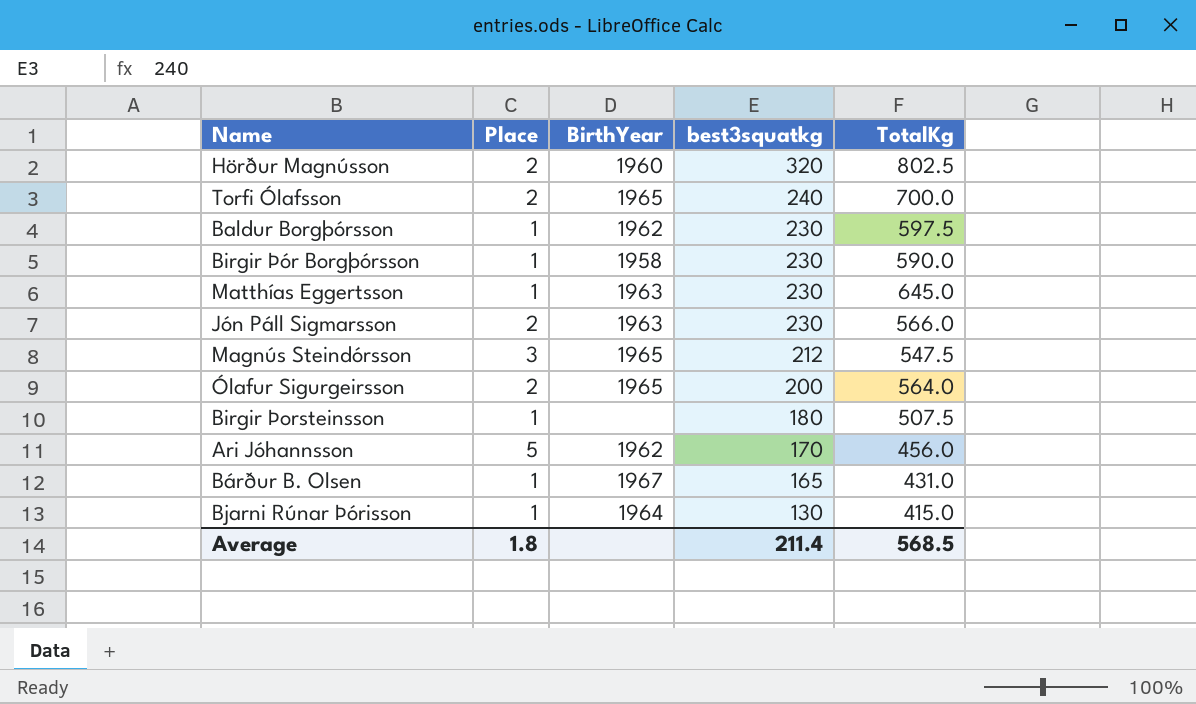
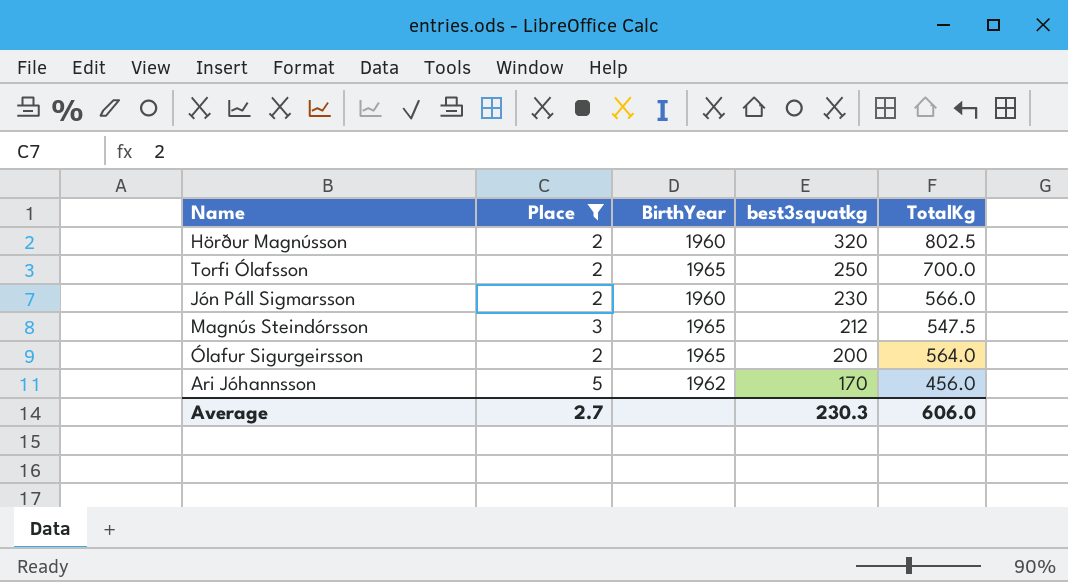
filter: none -> Place != 1
Torfi Ólafsson | best3squatkg: 240 -> 250
Jón Páll Sigmarsson | BirthYear: 1963 -> 1960
Average | Place: 1.8 -> 2.7
Average | best3squatkg: 211.4 -> 230.3
Average | TotalKg: 568.5 -> 606.0

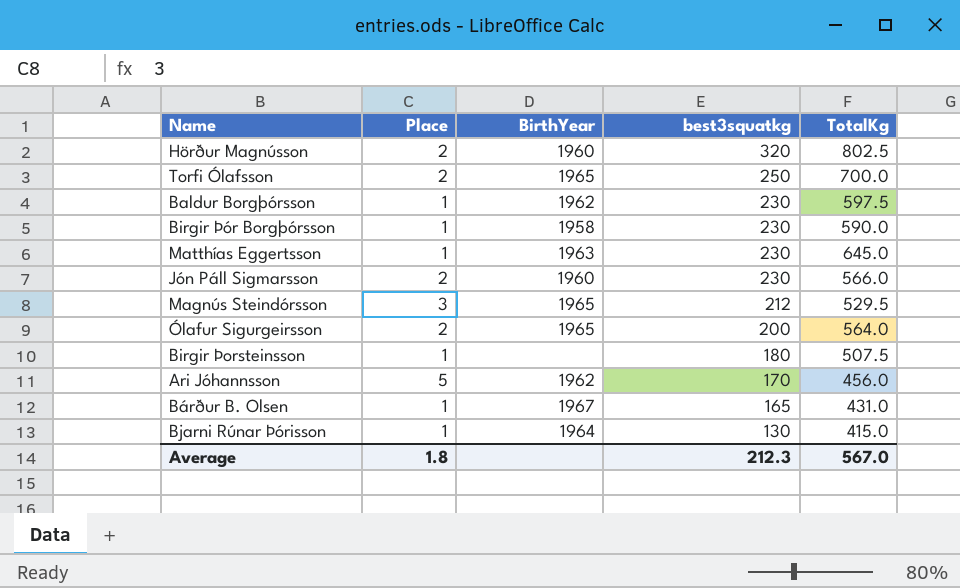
filter: Place != 1 -> none
Magnús Steindórsson | TotalKg: 547.5 -> 529.5
Average | Place: 2.7 -> 1.8
Average | best3squatkg: 230.3 -> 212.3
Average | TotalKg: 606.0 -> 567.0

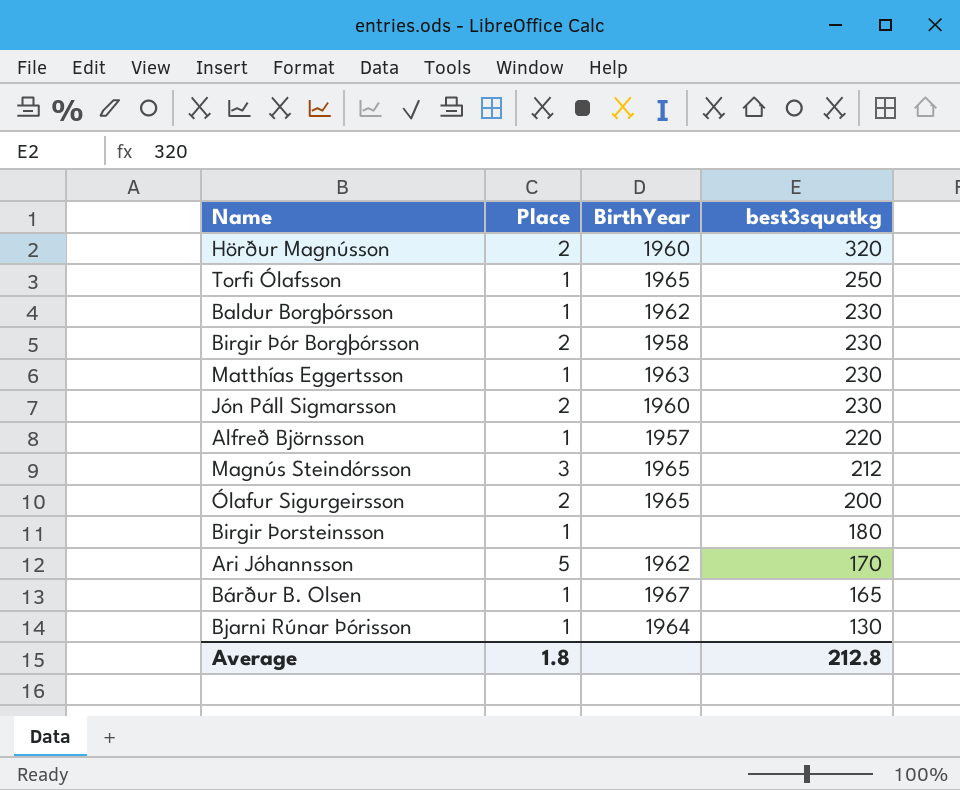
column TotalKg | position: 5 -> none
Torfi Ólafsson | Place: 2 -> 1
Birgir Þór Borgþórsson | Place: 1 -> 2
row Alfreð Björnsson: none -> 1 | 1957 | 220
Average | best3squatkg: 212.3 -> 212.8

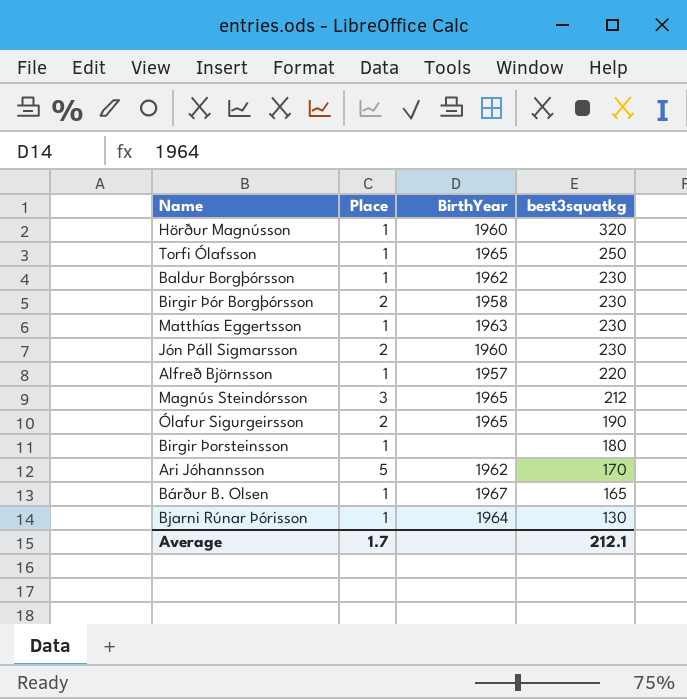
Hörður Magnússon | Place: 2 -> 1
Ólafur Sigurgeirsson | best3squatkg: 200 -> 190
Average | Place: 1.8 -> 1.7
Average | best3squatkg: 212.8 -> 212.1

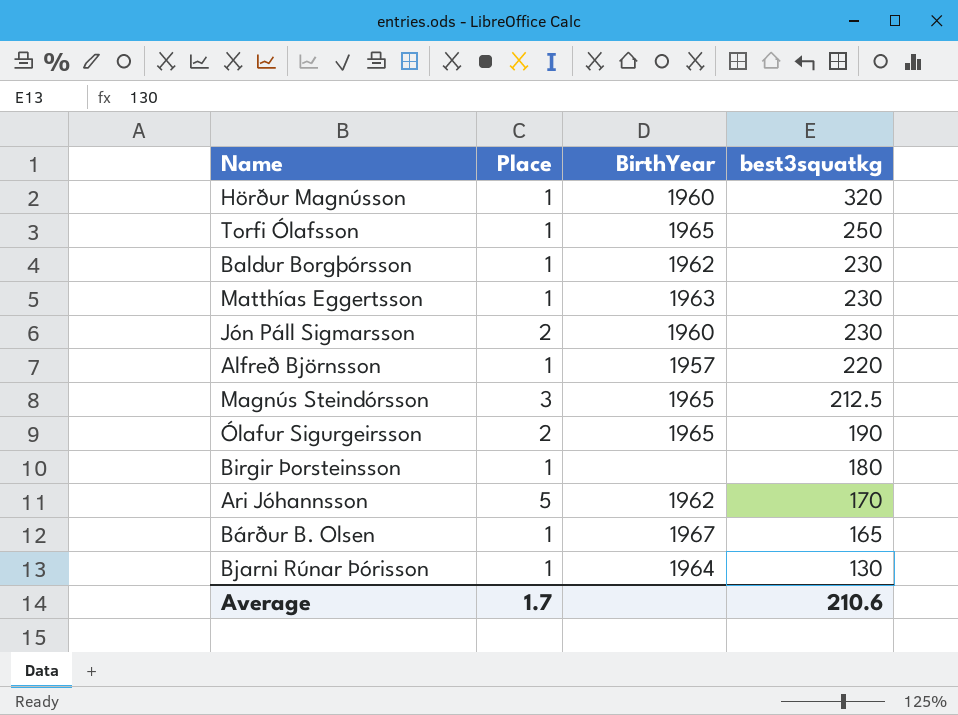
row Birgir Þór Borgþórsson: 2 | 1958 | 230 -> none
Magnús Steindórsson | best3squatkg: 212 -> 212.5
Average | best3squatkg: 212.1 -> 210.6

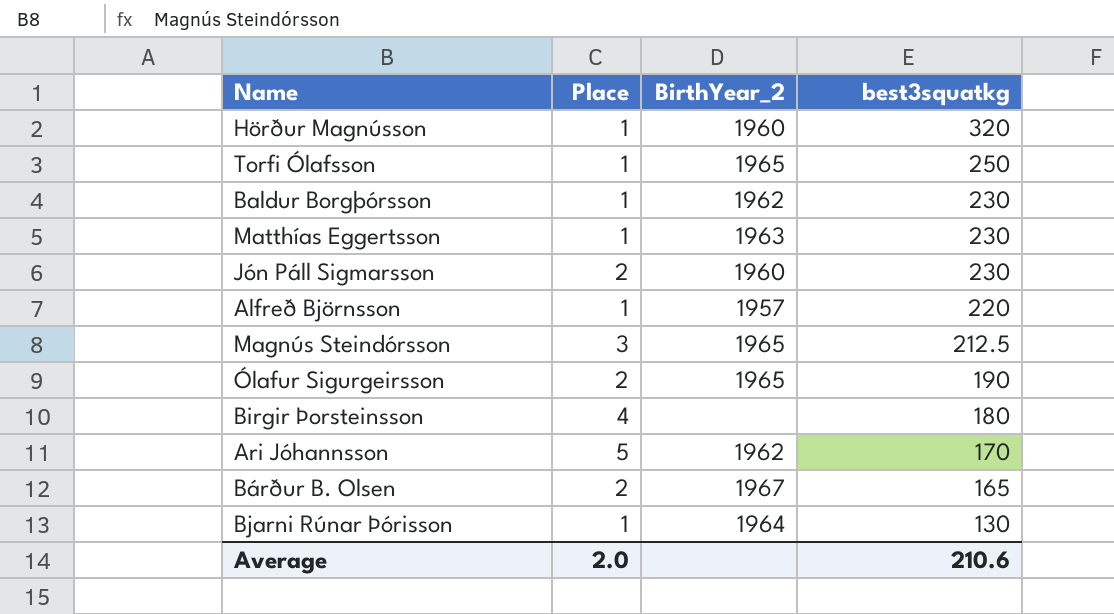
column name: BirthYear -> BirthYear_2
Birgir Þorsteinsson | Place: 1 -> 4
Bárður B. Olsen | Place: 1 -> 2
Average | Place: 1.7 -> 2.0

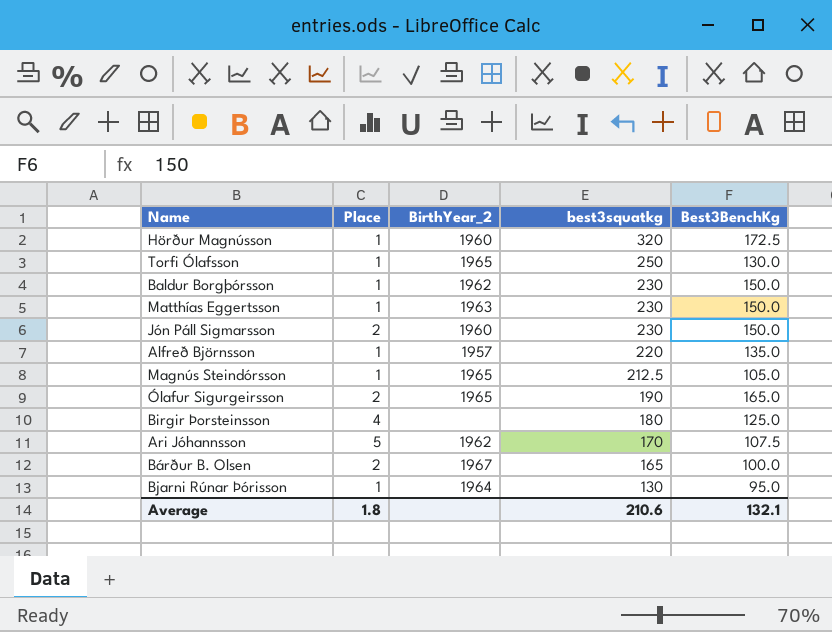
column Best3BenchKg | position: none -> 5
Magnús Steindórsson | Place: 3 -> 1
Average | Place: 2.0 -> 1.8

